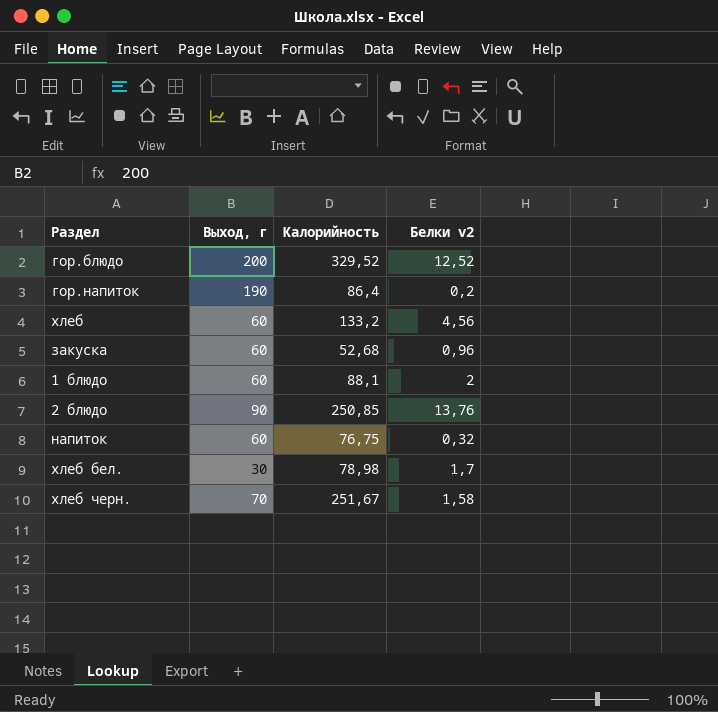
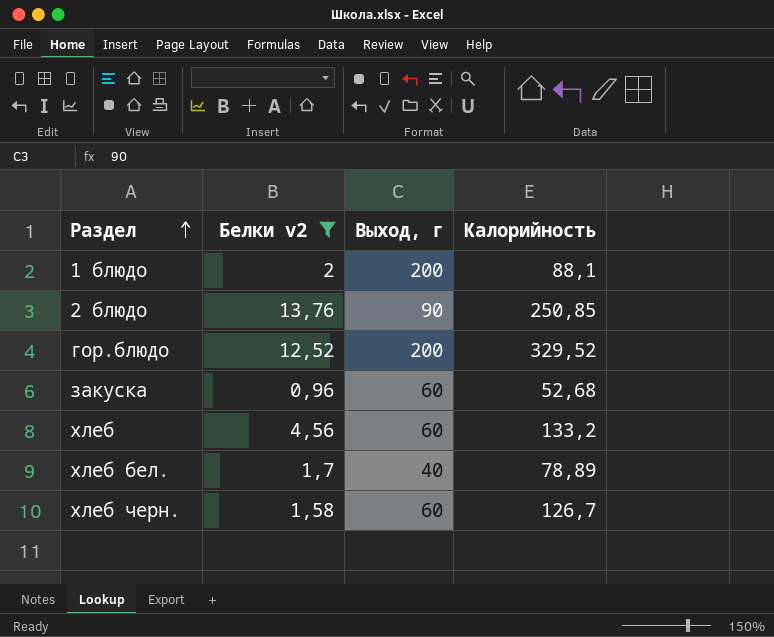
filter: none -> Белки v2 >= 0,96
row order: none -> Раздел ascending
column Белки v2 | position: 4 -> 2
1 блюдо | Выход, г: 60 -> 200
хлеб бел. | Выход, г: 30 -> 40
хлеб бел. | Калорийность: 78,98 -> 78,89
хлеб черн. | Выход, г: 70 -> 60
хлеб черн. | Калорийность: 251,67 -> 126,7

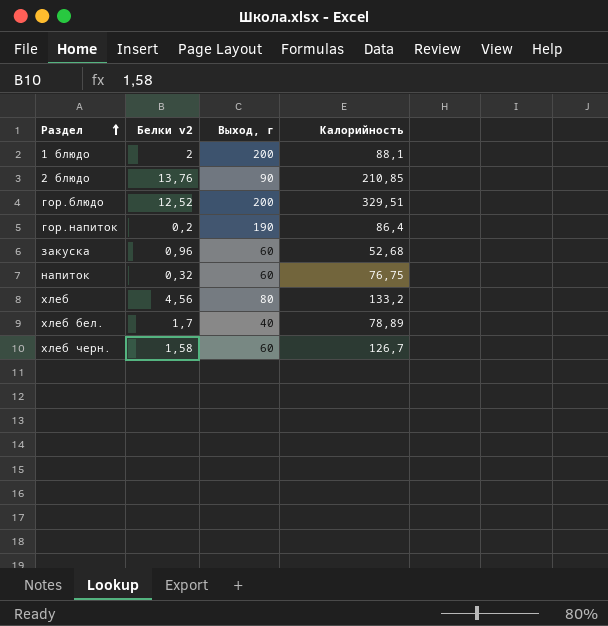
filter: Белки v2 >= 0,96 -> none
2 блюдо | Калорийность: 250,85 -> 210,85
гор.блюдо | Калорийность: 329,52 -> 329,51
хлеб | Выход, г: 60 -> 80

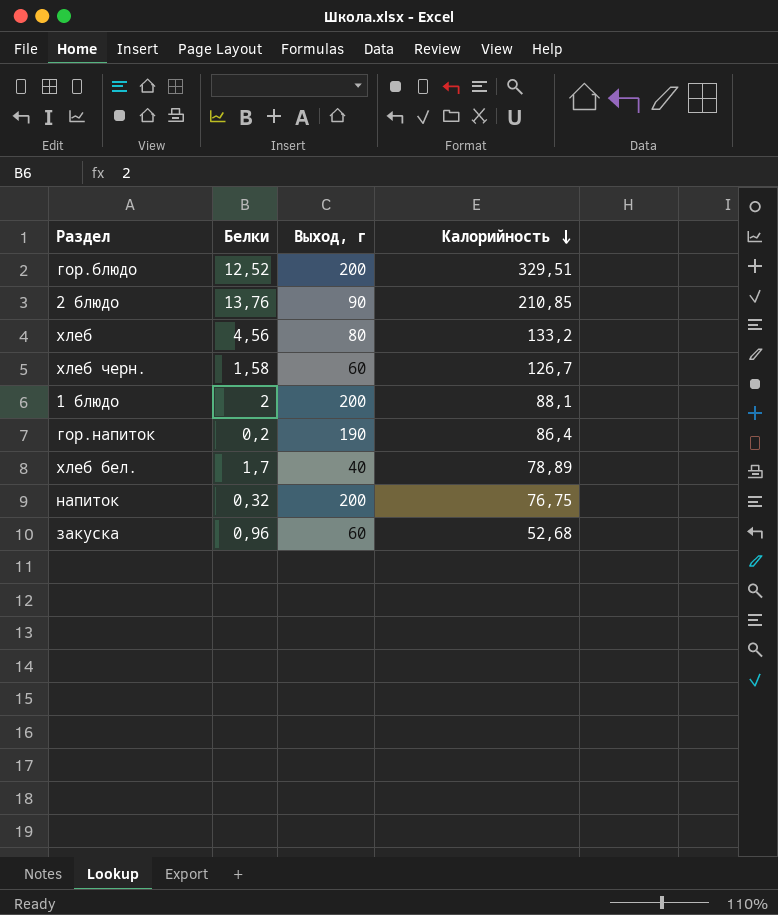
row order: Раздел ascending -> Калорийность descending
column name: Белки v2 -> Белки
напиток | Выход, г: 60 -> 200

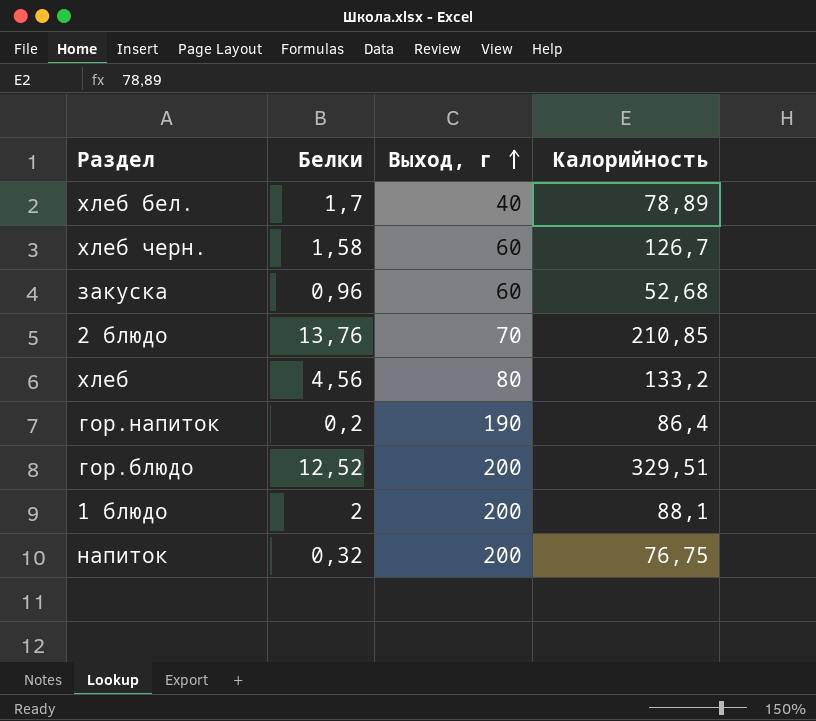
row order: Калорийность descending -> Выход, г ascending
2 блюдо | Выход, г: 90 -> 70

